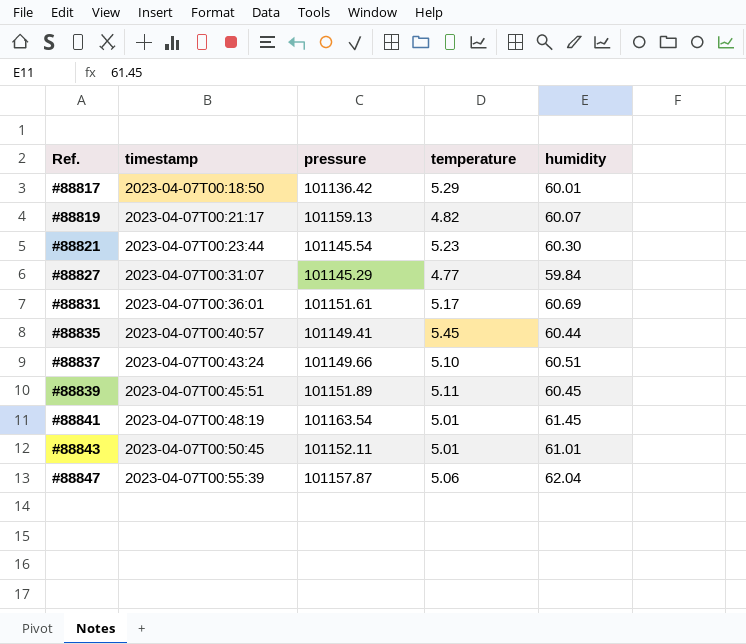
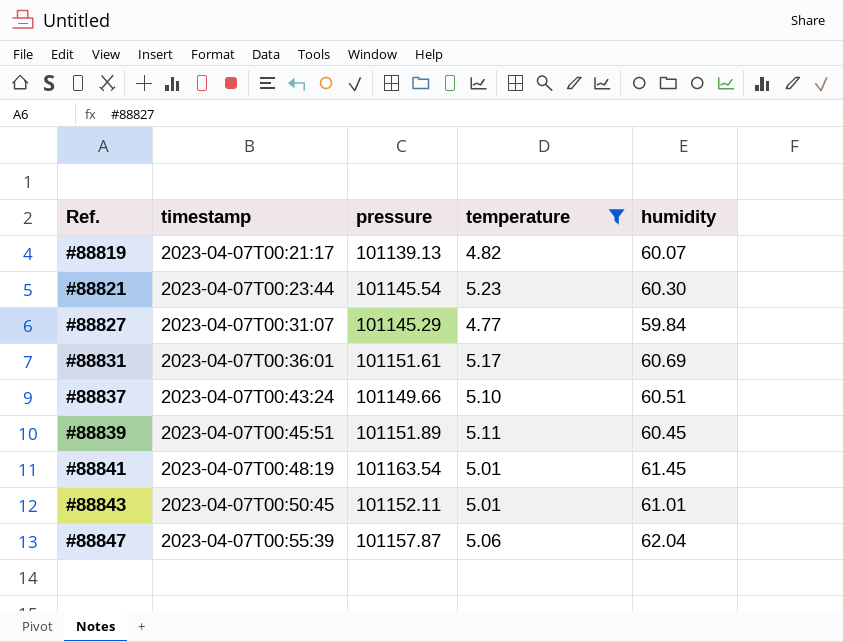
filter: none -> temperature <= 5.23
#88819 | pressure: 101159.13 -> 101139.13

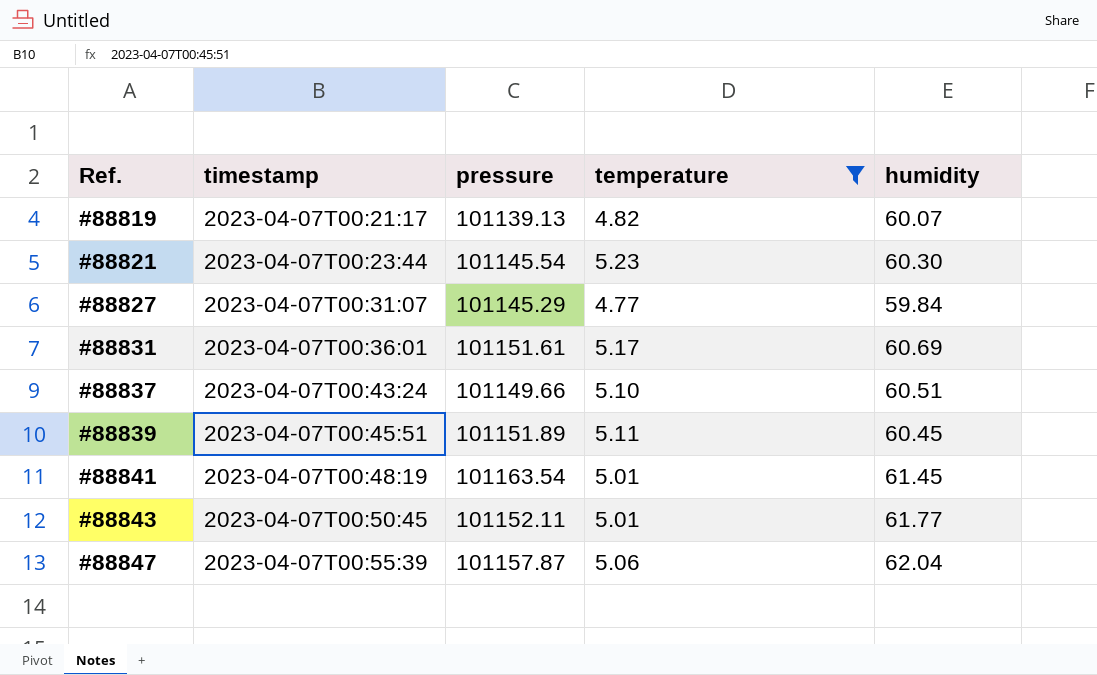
#88843 | humidity: 61.01 -> 61.77

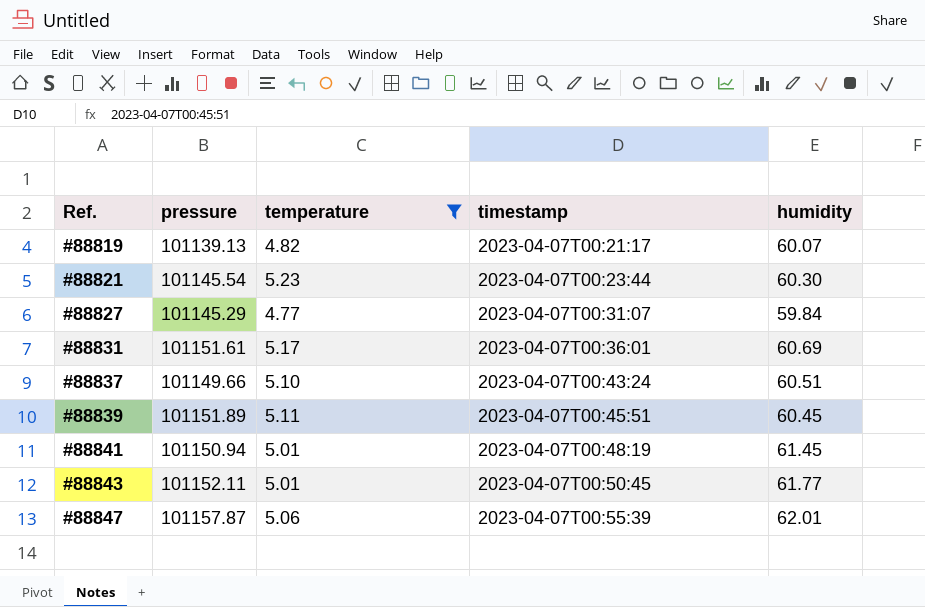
column timestamp | position: 2 -> 4
#88841 | pressure: 101163.54 -> 101150.94
#88847 | humidity: 62.04 -> 62.01

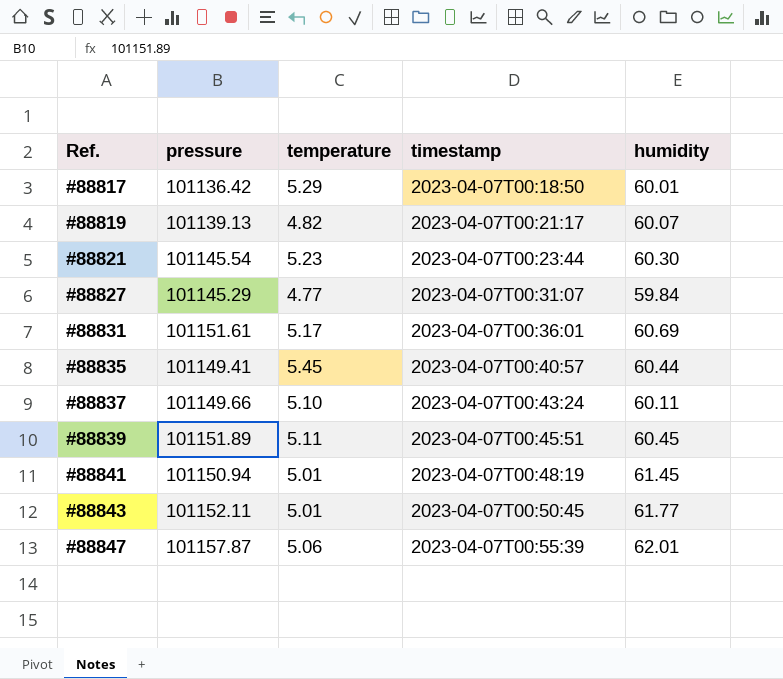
filter: temperature <= 5.23 -> none
#88837 | humidity: 60.51 -> 60.11

